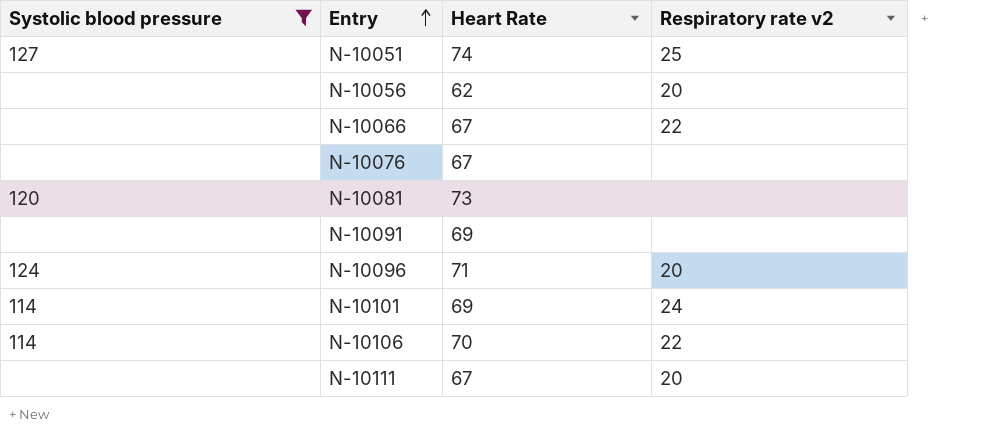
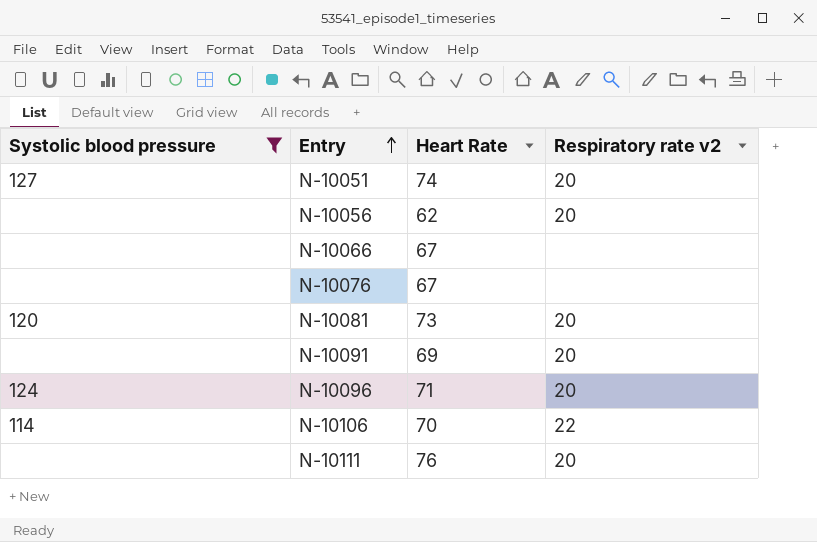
row N-10101: 114 | 69 | 24 -> none
N-10051 | Respiratory rate v2: 25 -> 20
N-10066 | Respiratory rate v2: 22 -> none
N-10081 | Respiratory rate v2: none -> 20
N-10091 | Respiratory rate v2: none -> 20
N-10111 | Heart Rate: 67 -> 76

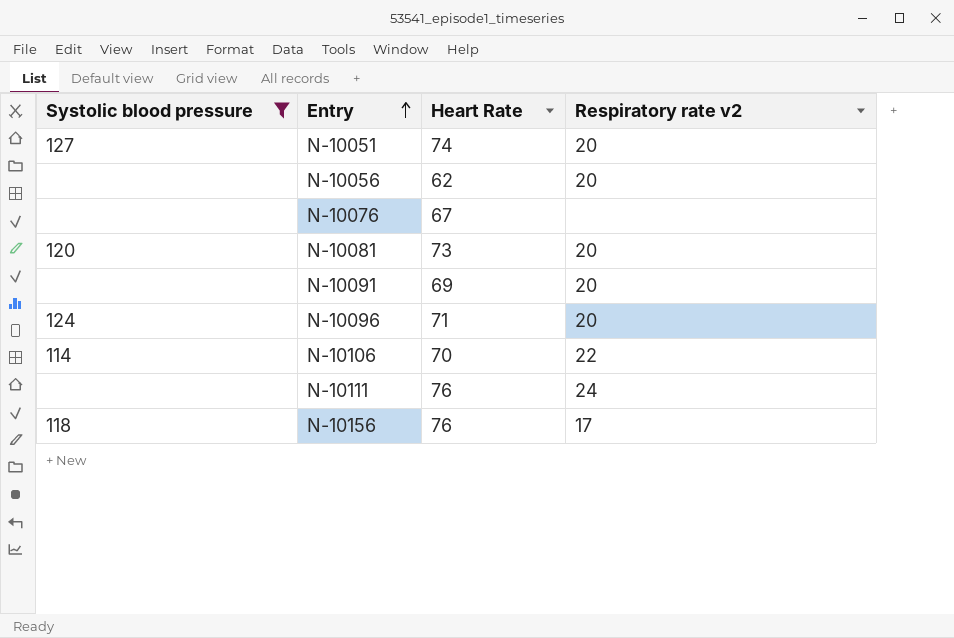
row N-10066: none | 67 | none -> none
N-10111 | Respiratory rate v2: 20 -> 24
row N-10156: none -> 118 | 76 | 17

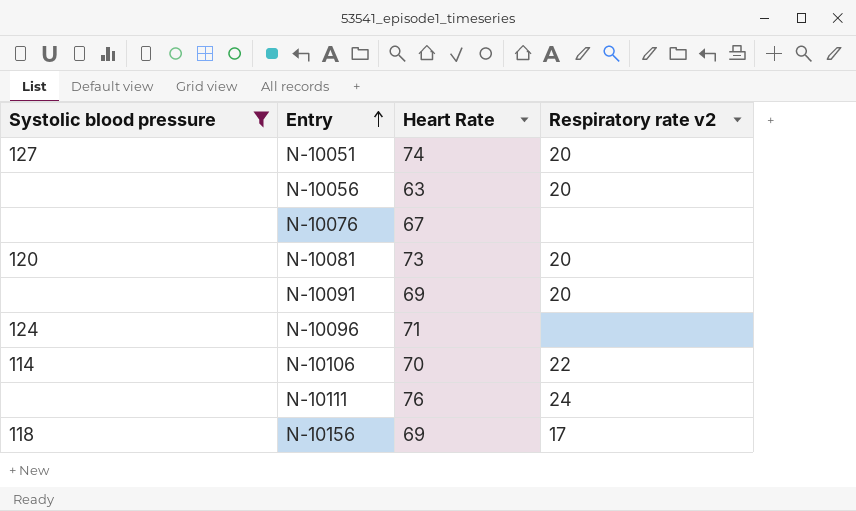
N-10056 | Heart Rate: 62 -> 63
N-10096 | Respiratory rate v2: 20 -> none
N-10156 | Heart Rate: 76 -> 69

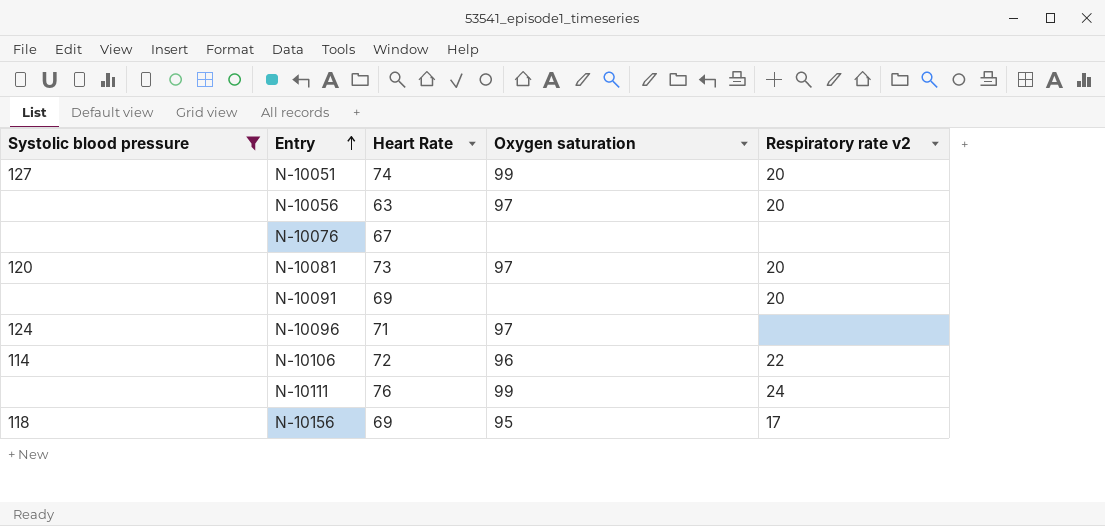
column Oxygen saturation | position: none -> 4
N-10106 | Heart Rate: 70 -> 72

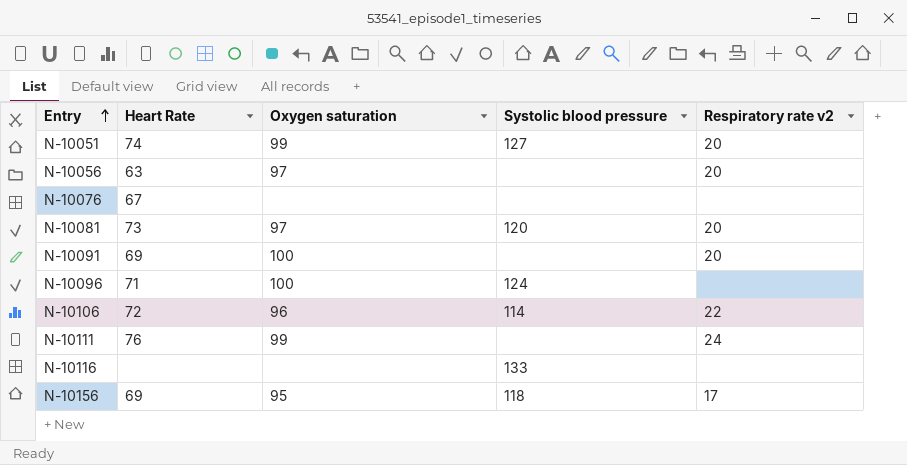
filter: Systolic blood pressure != 133 -> none
column Systolic blood pressure | position: 1 -> 4
N-10091 | Oxygen saturation: none -> 100
N-10096 | Oxygen saturation: 97 -> 100

